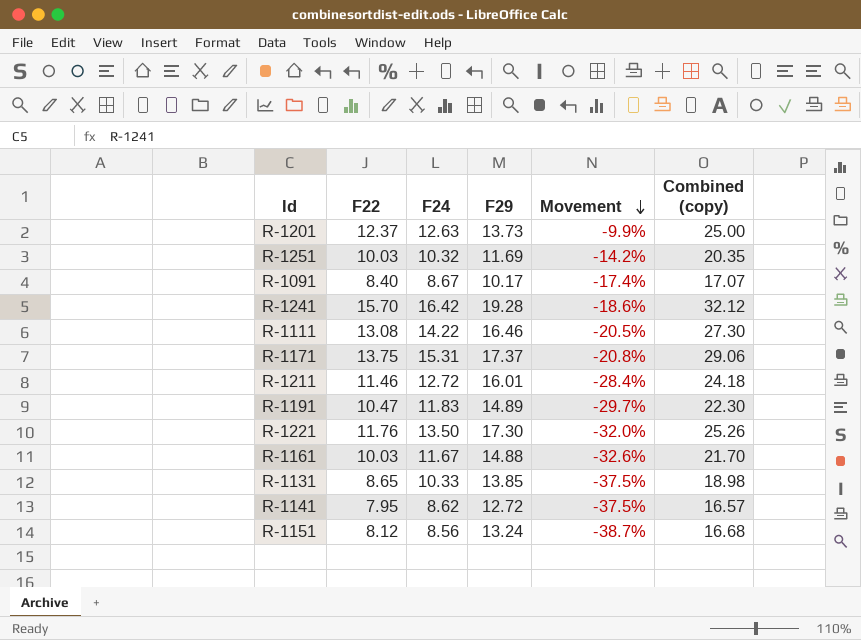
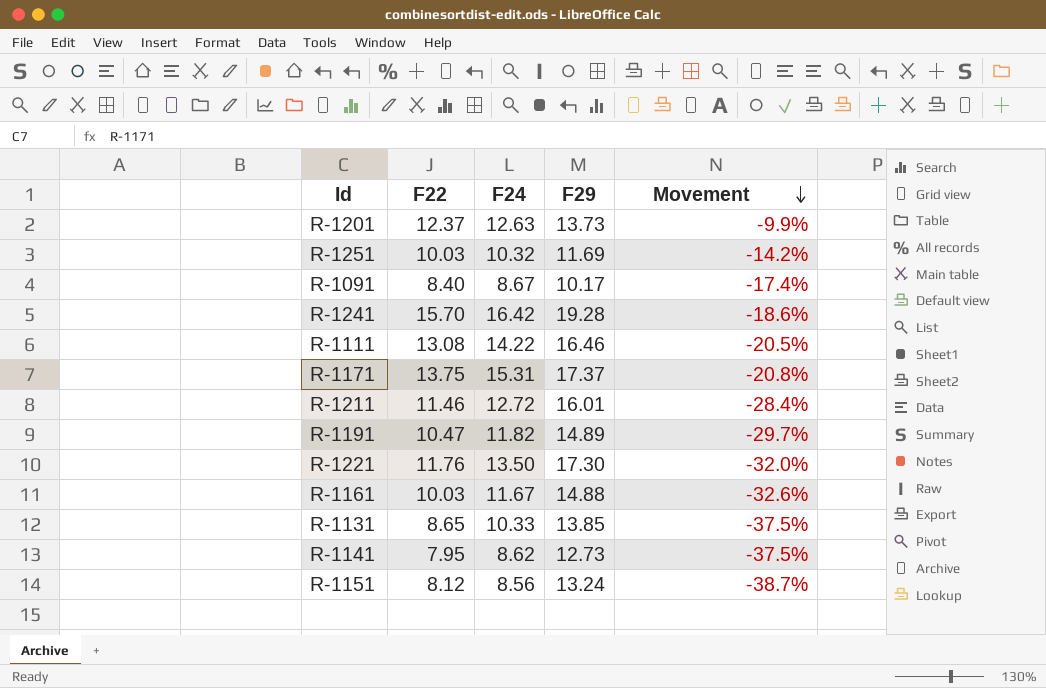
column Combined (copy) | formula: [F22] + [F24] -> none
R-1191 | F24: 11.83 -> 11.82
R-1141 | F29: 12.72 -> 12.73

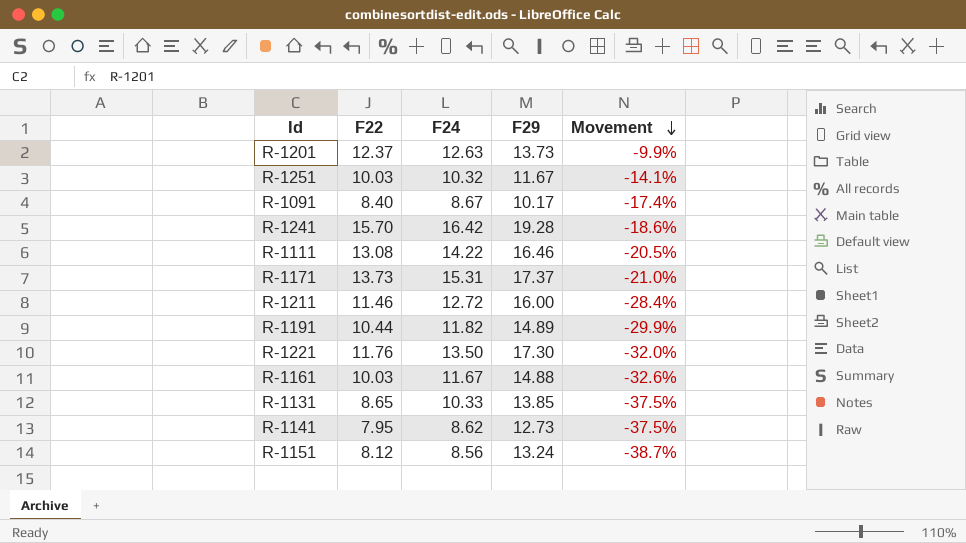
R-1251 | F29: 11.69 -> 11.67
R-1251 | Movement: -14.2% -> -14.1%
R-1171 | F22: 13.75 -> 13.73
R-1171 | Movement: -20.8% -> -21.0%
R-1211 | F29: 16.01 -> 16.00
R-1191 | F22: 10.47 -> 10.44
R-1191 | Movement: -29.7% -> -29.9%

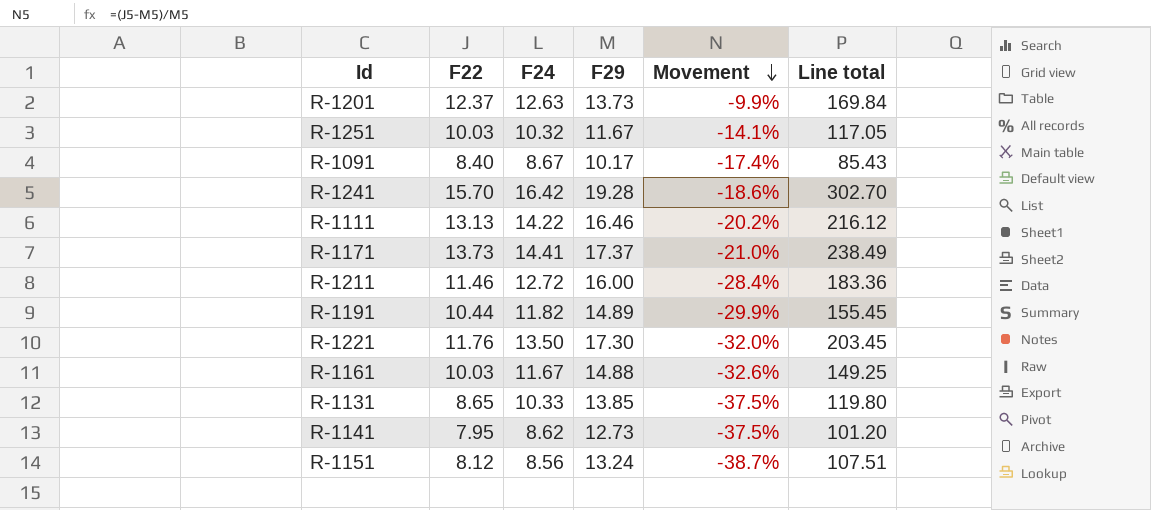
column Line total | formula: none -> [F22] * [F29]
R-1111 | F22: 13.08 -> 13.13
R-1111 | Movement: -20.5% -> -20.2%
R-1171 | F24: 15.31 -> 14.41

